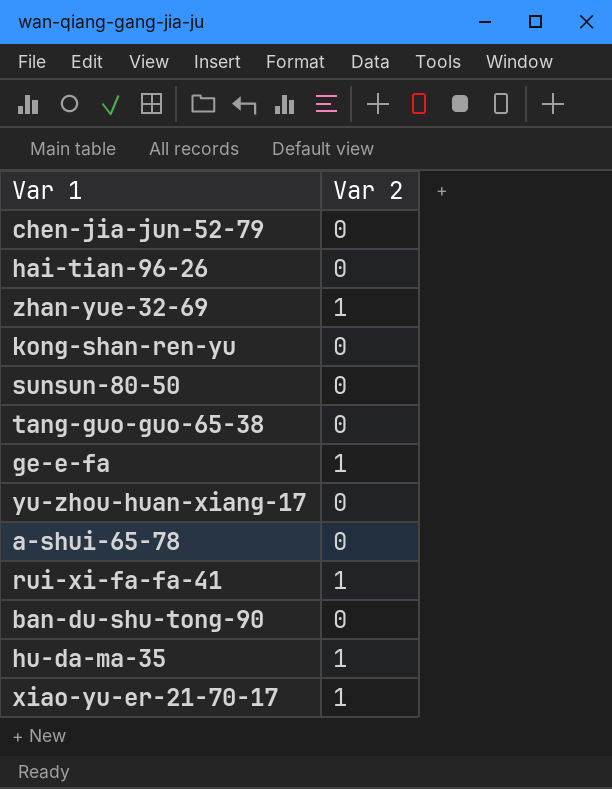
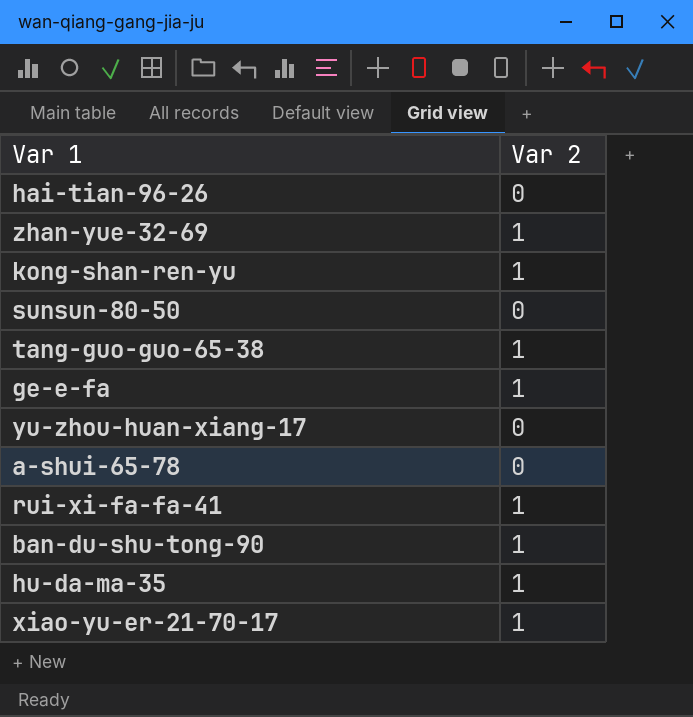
row chen-jia-jun-52-79: 0 -> none
kong-shan-ren-yu | Var 2: 0 -> 1
tang-guo-guo-65-38 | Var 2: 0 -> 1
ban-du-shu-tong-90 | Var 2: 0 -> 1

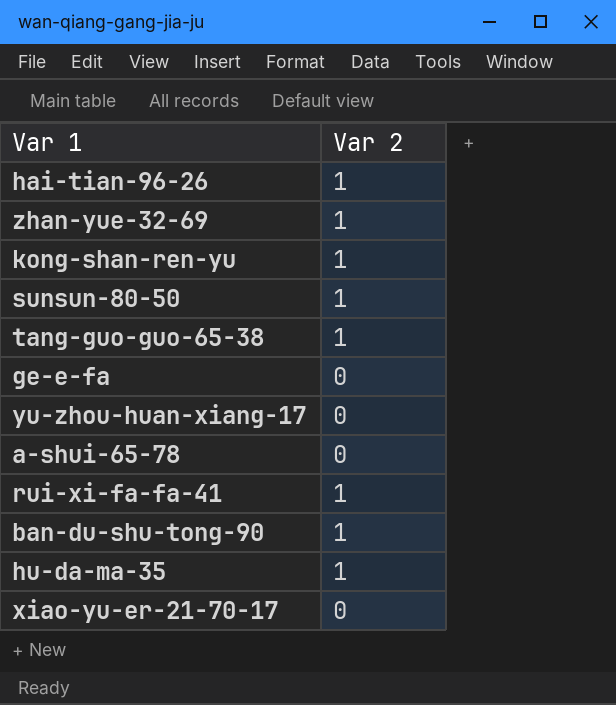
hai-tian-96-26 | Var 2: 0 -> 1
sunsun-80-50 | Var 2: 0 -> 1
ge-e-fa | Var 2: 1 -> 0
xiao-yu-er-21-70-17 | Var 2: 1 -> 0

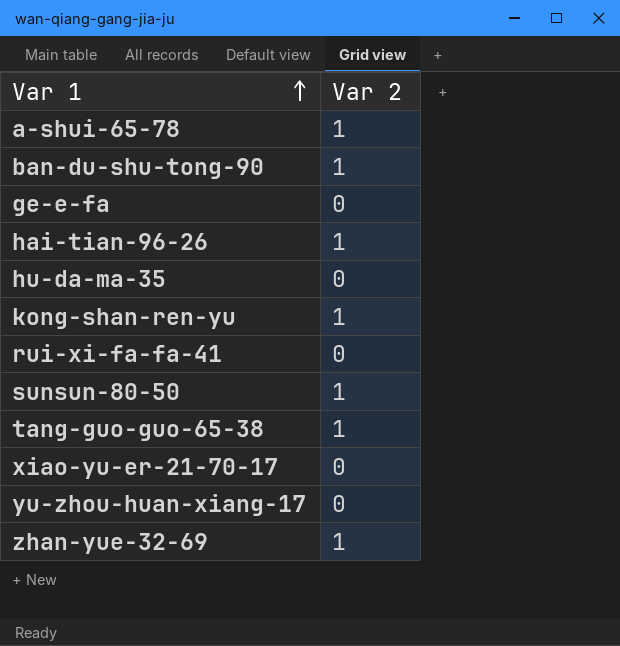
row order: none -> Var 1 ascending
a-shui-65-78 | Var 2: 0 -> 1
hu-da-ma-35 | Var 2: 1 -> 0
rui-xi-fa-fa-41 | Var 2: 1 -> 0

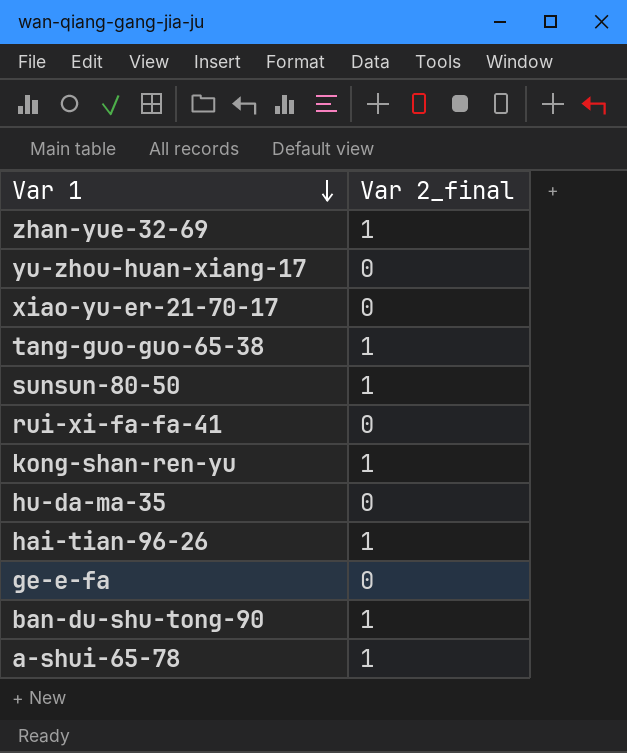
row order: Var 1 ascending -> Var 1 descending
column name: Var 2 -> Var 2_final

